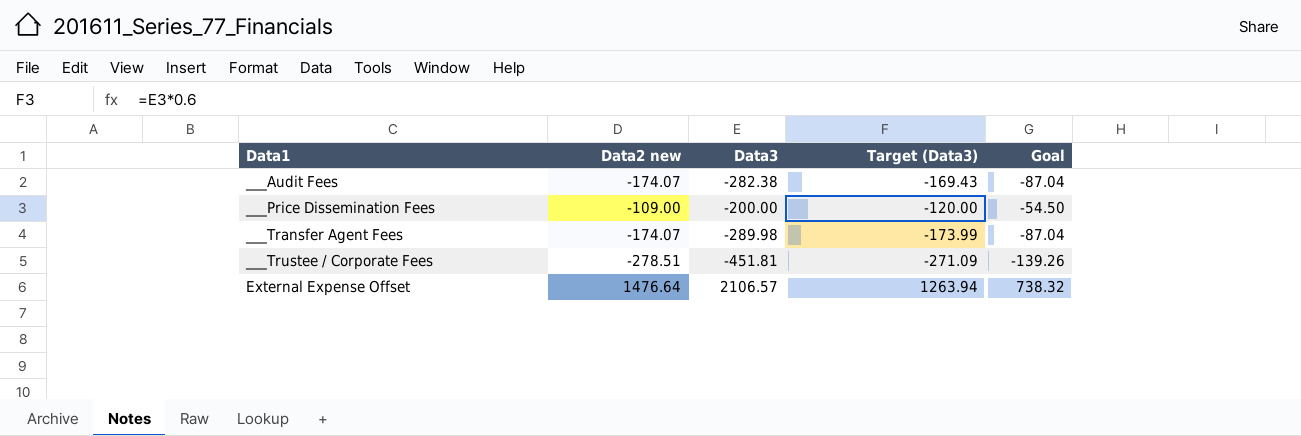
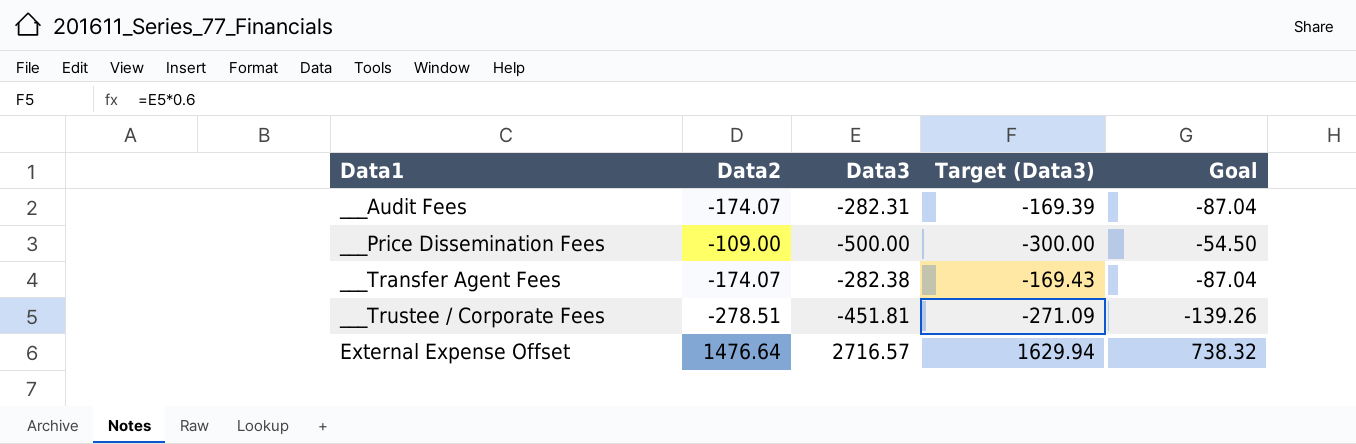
column name: Data2 new -> Data2
___Audit Fees | Data3: -282.38 -> -282.31
___Audit Fees | Target (Data3): -169.43 -> -169.39
___Price Dissemination Fees | Data3: -200.00 -> -500.00
___Price Dissemination Fees | Target (Data3): -120.00 -> -300.00
___Transfer Agent Fees | Data3: -289.98 -> -282.38
___Transfer Agent Fees | Target (Data3): -173.99 -> -169.43
External Expense Offset | Data3: 2106.57 -> 2716.57
External Expense Offset | Target (Data3): 1263.94 -> 1629.94

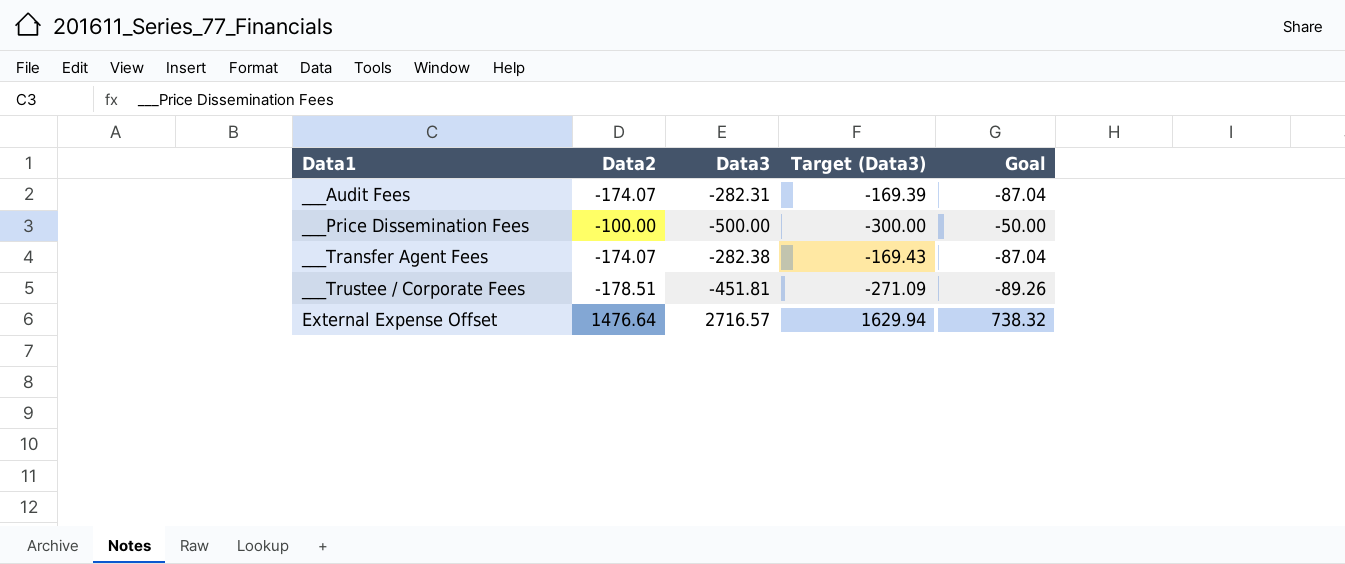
___Price Dissemination Fees | Data2: -109.00 -> -100.00
___Price Dissemination Fees | Goal: -54.50 -> -50.00
___Trustee / Corporate Fees | Data2: -278.51 -> -178.51
___Trustee / Corporate Fees | Goal: -139.26 -> -89.26

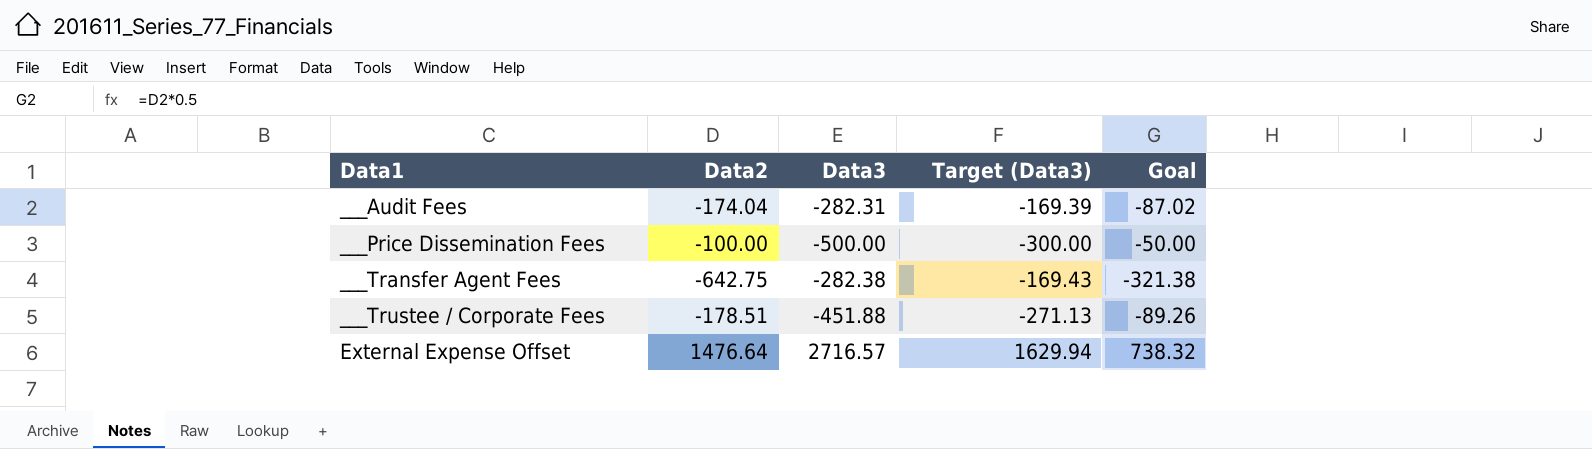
___Audit Fees | Data2: -174.07 -> -174.04
___Audit Fees | Goal: -87.04 -> -87.02
___Transfer Agent Fees | Data2: -174.07 -> -642.75
___Transfer Agent Fees | Goal: -87.04 -> -321.38
___Trustee / Corporate Fees | Data3: -451.81 -> -451.88
___Trustee / Corporate Fees | Target (Data3): -271.09 -> -271.13

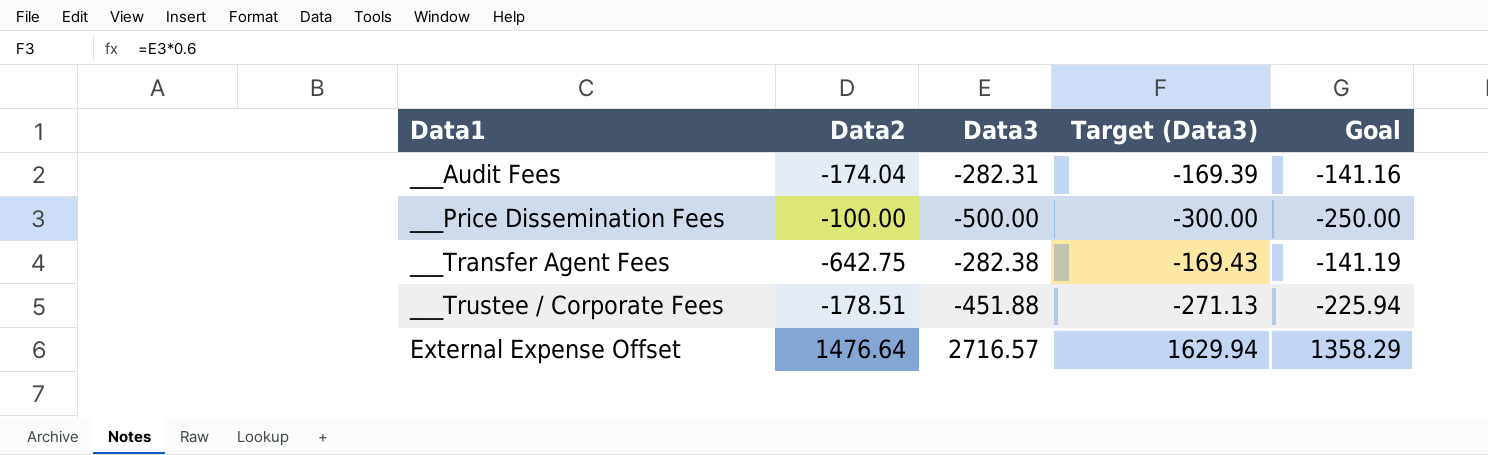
column Goal | formula: [Data2] * 0.5 -> [Data3] * 0.5

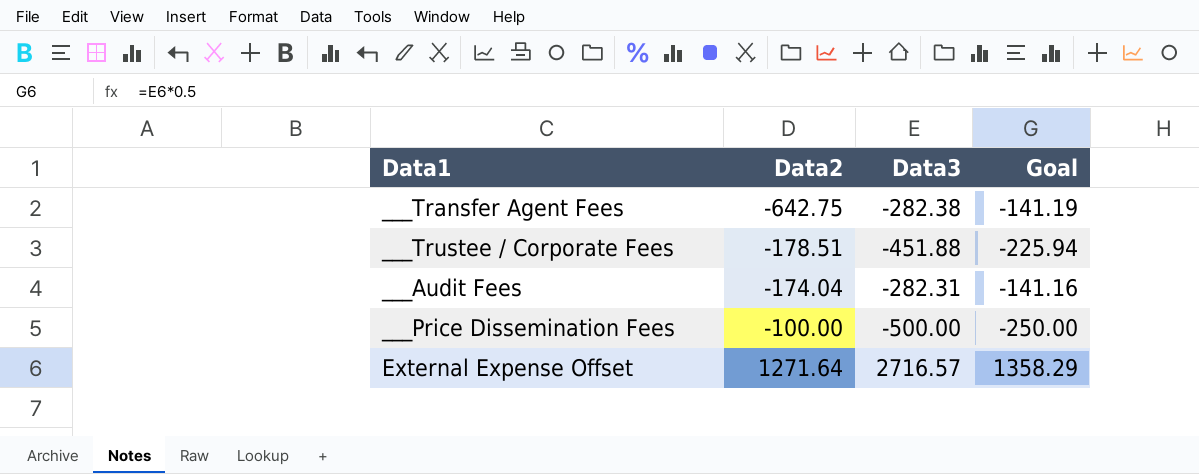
row order: Data1 ascending -> Data2 ascending
column Target (Data3) | formula: [Data3] * 0.6 -> none
External Expense Offset | Data2: 1476.64 -> 1271.64

